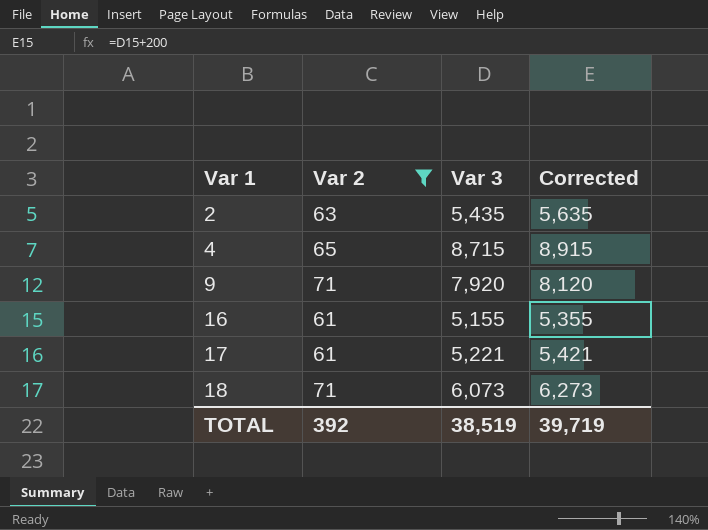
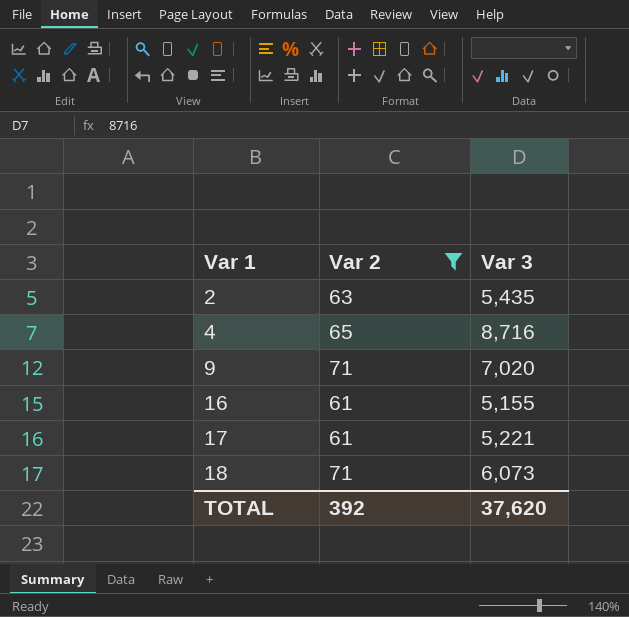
column Corrected | formula: [Var 3] + 200 -> none
4 | Var 3: 8,715 -> 8,716
9 | Var 3: 7,920 -> 7,020
TOTAL | Var 3: 38,519 -> 37,620

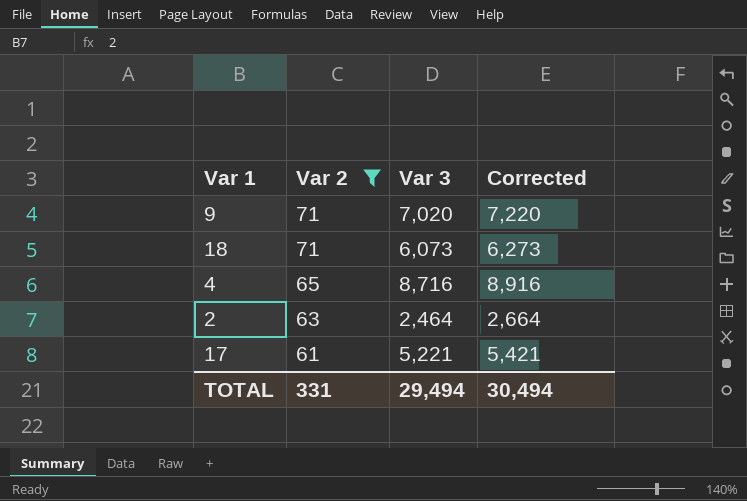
row order: Var 1 ascending -> Var 2 descending
column Corrected | formula: none -> [Var 3] + 200
row 16: 61 | 5,155 -> none
2 | Var 3: 5,435 -> 2,464
TOTAL | Var 2: 392 -> 331
TOTAL | Var 3: 37,620 -> 29,494

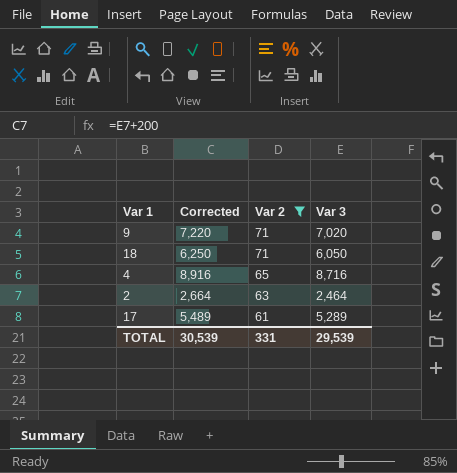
column Corrected | position: 4 -> 2
18 | Corrected: 6,273 -> 6,250
18 | Var 3: 6,073 -> 6,050
17 | Corrected: 5,421 -> 5,489
17 | Var 3: 5,221 -> 5,289
TOTAL | Corrected: 30,494 -> 30,539
TOTAL | Var 3: 29,494 -> 29,539

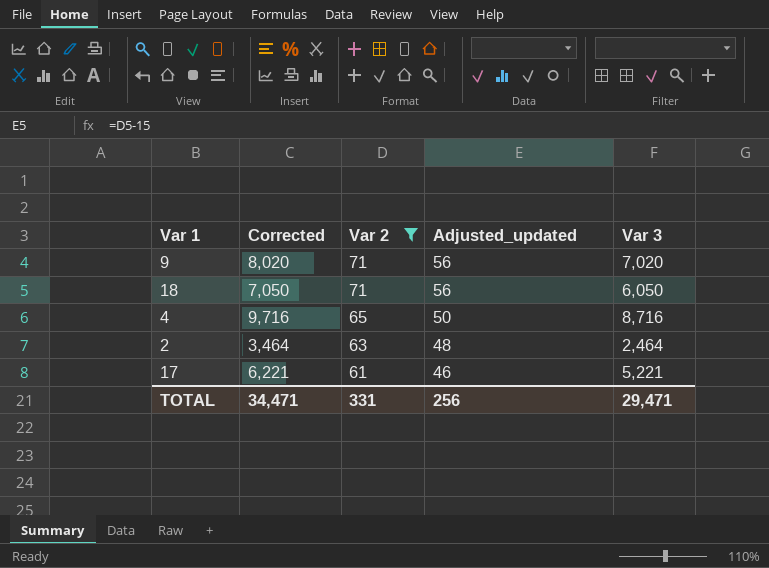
column Corrected | formula: [Var 3] + 200 -> [Var 3] + 1000
column Adjusted_updated | formula: none -> [Var 2] - 15
17 | Var 3: 5,289 -> 5,221
TOTAL | Corrected: 30,539 -> 34,471
TOTAL | Var 3: 29,539 -> 29,471

